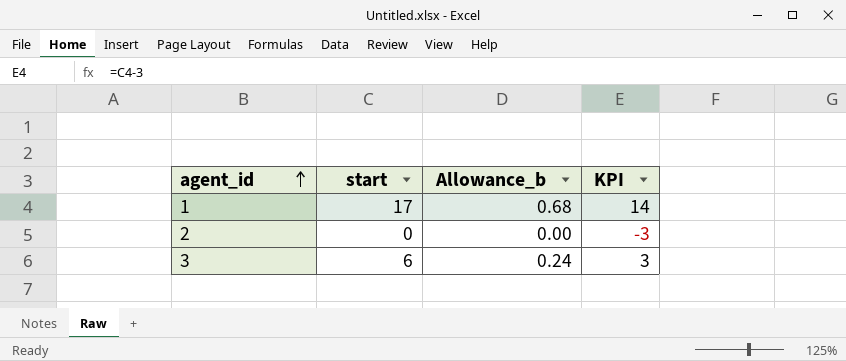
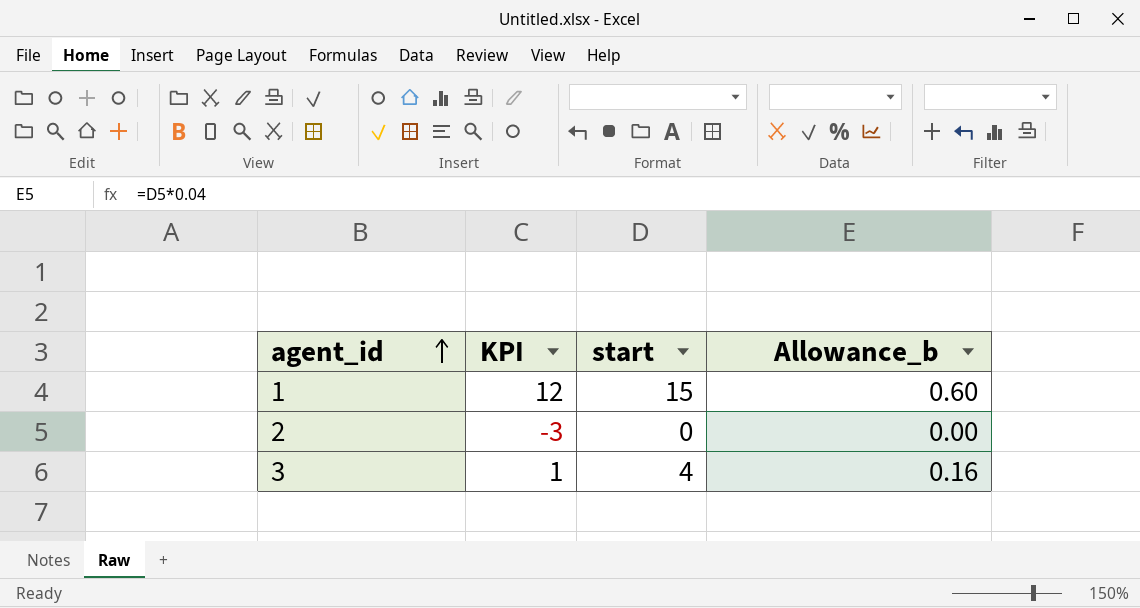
column KPI | position: 4 -> 2
1 | KPI: 14 -> 12
1 | start: 17 -> 15
1 | Allowance_b: 0.68 -> 0.60
3 | KPI: 3 -> 1
3 | start: 6 -> 4
3 | Allowance_b: 0.24 -> 0.16

